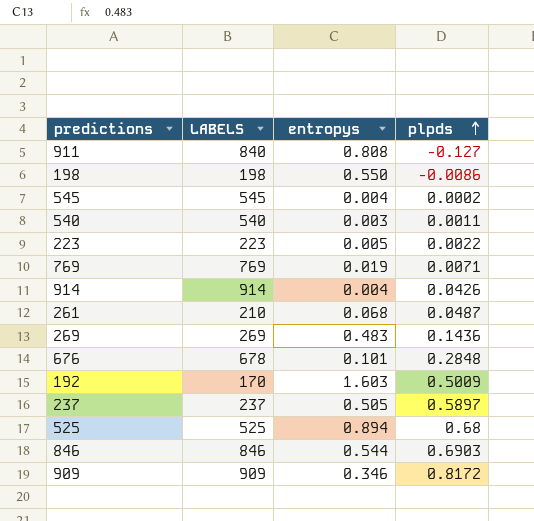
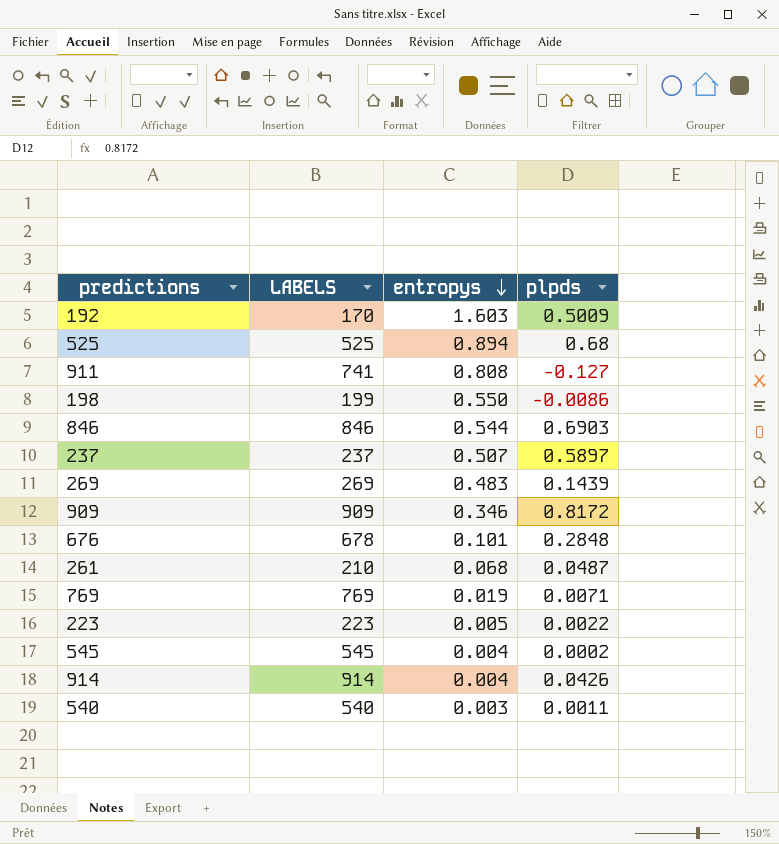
row order: plpds ascending -> entropys descending
911 | LABELS: 840 -> 741
198 | LABELS: 198 -> 199
237 | entropys: 0.505 -> 0.507
269 | plpds: 0.1436 -> 0.1439

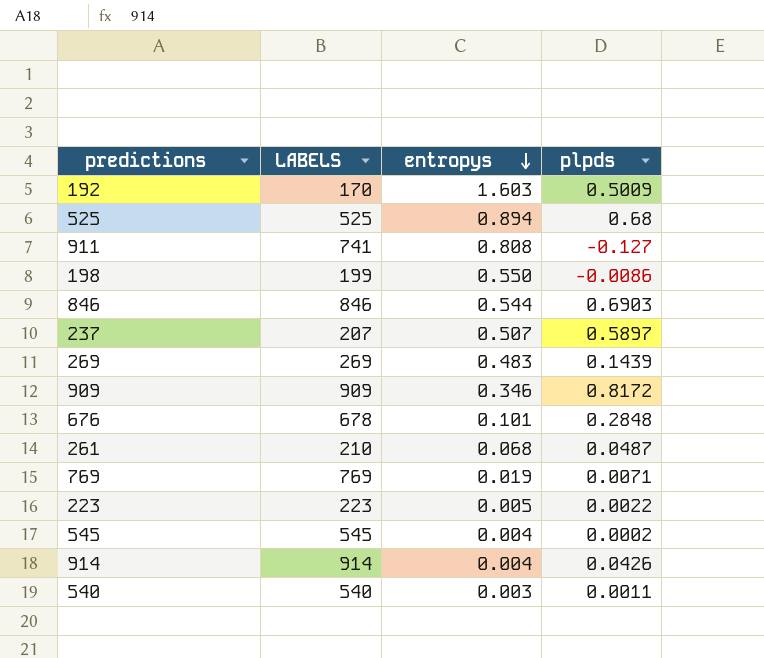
237 | LABELS: 237 -> 207

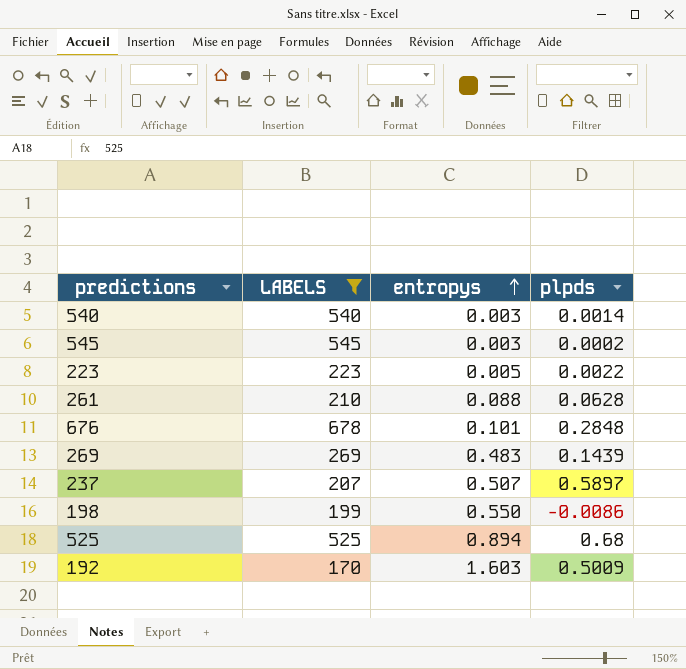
filter: none -> LABELS <= 678
row order: entropys descending -> entropys ascending
540 | plpds: 0.0011 -> 0.0014
545 | entropys: 0.004 -> 0.003
261 | entropys: 0.068 -> 0.088
261 | plpds: 0.0487 -> 0.0628

